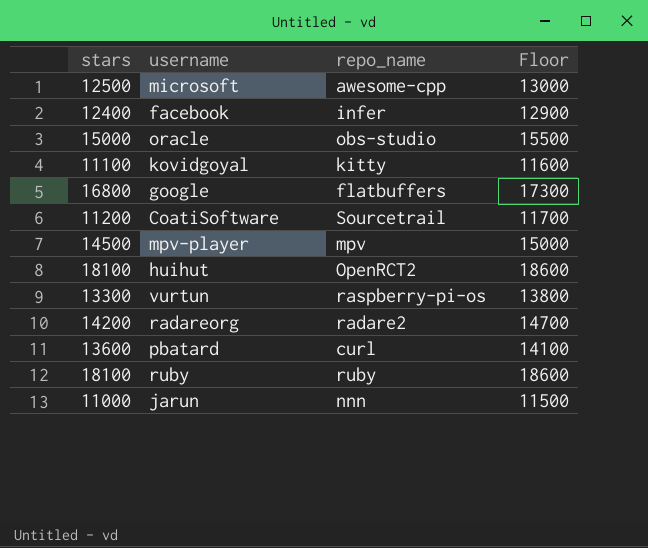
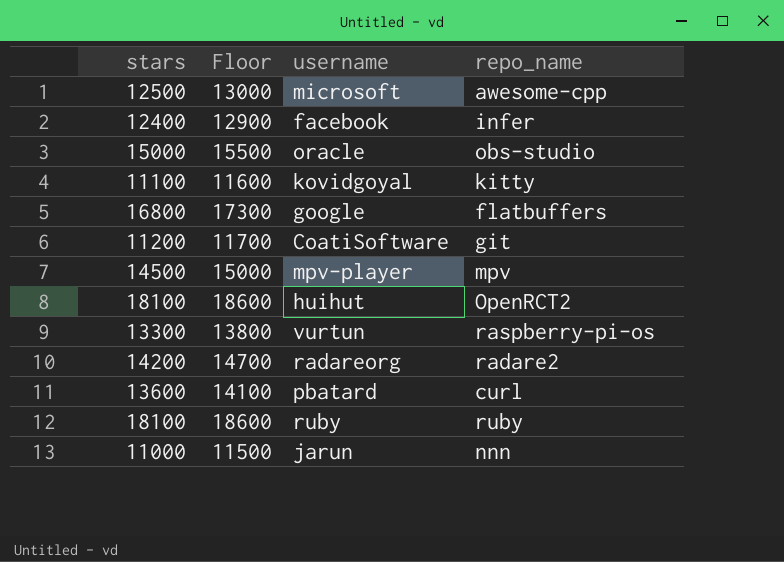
column Floor | position: 4 -> 2
CoatiSoftware | repo_name: Sourcetrail -> git

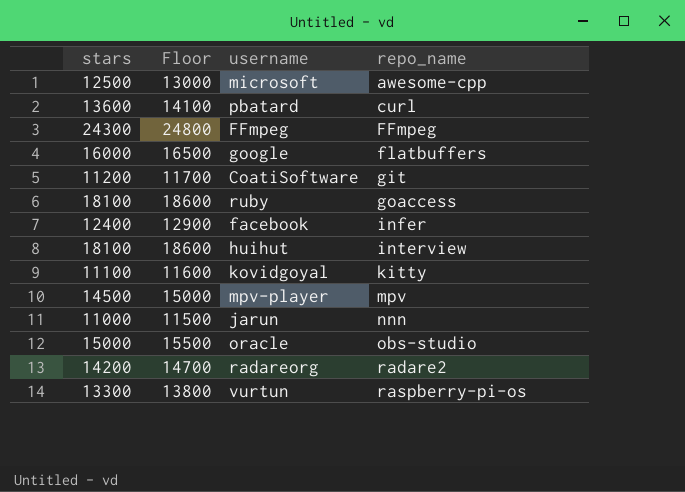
row order: none -> repo_name ascending
row FFmpeg: none -> 24300 | 24800 | FFmpeg
google | stars: 16800 -> 16000
google | Floor: 17300 -> 16500
ruby | repo_name: ruby -> goaccess
huihut | repo_name: OpenRCT2 -> interview

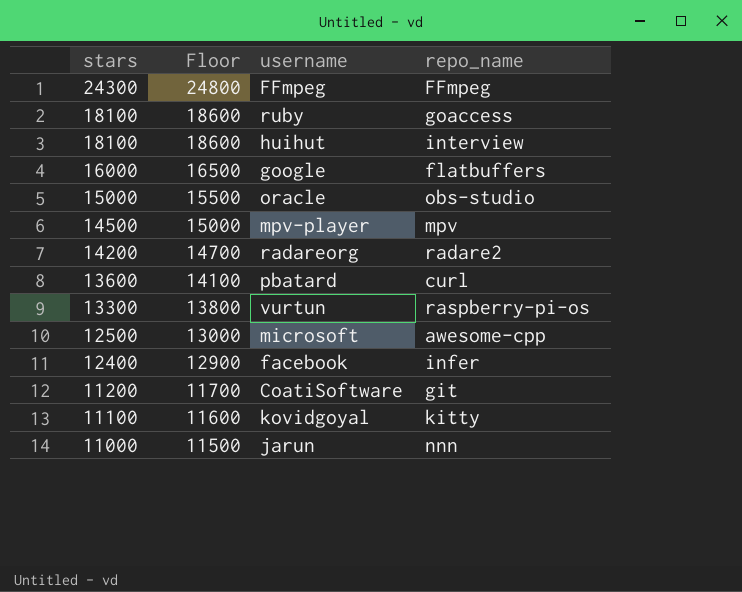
row order: repo_name ascending -> stars descending

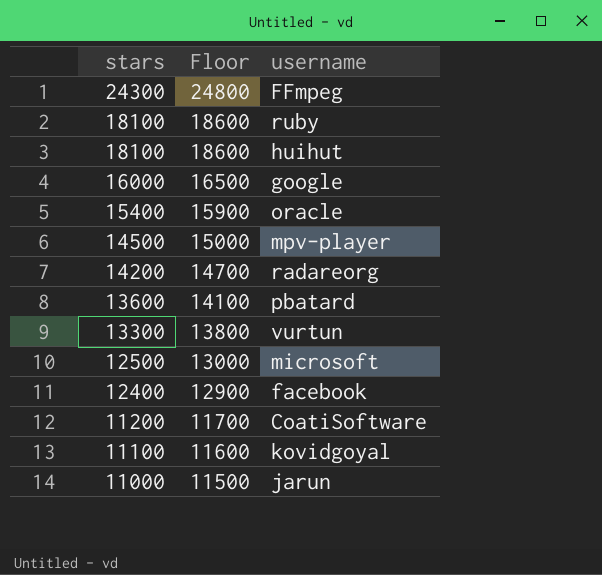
column repo_name | position: 4 -> none
oracle | stars: 15000 -> 15400
oracle | Floor: 15500 -> 15900

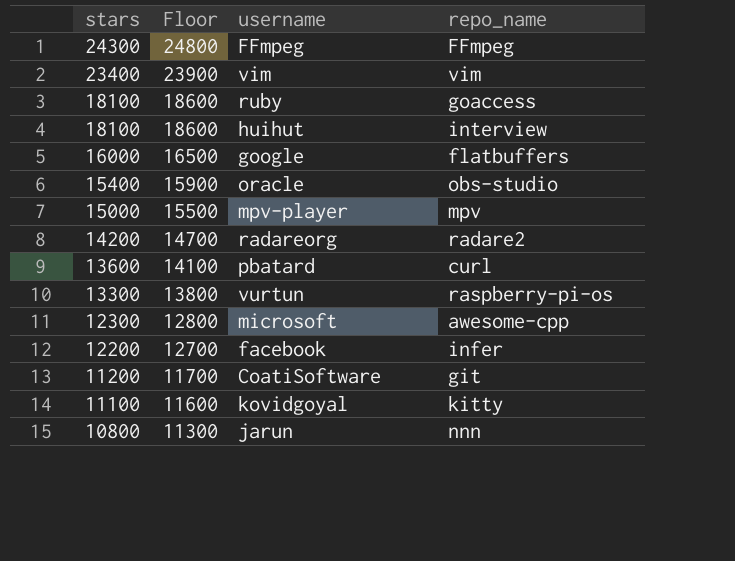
column repo_name | position: none -> 4
row vim: none -> 23400 | 23900 | vim
mpv-player | stars: 14500 -> 15000
mpv-player | Floor: 15000 -> 15500
microsoft | stars: 12500 -> 12300
microsoft | Floor: 13000 -> 12800
facebook | stars: 12400 -> 12200
facebook | Floor: 12900 -> 12700
jarun | stars: 11000 -> 10800
jarun | Floor: 11500 -> 11300

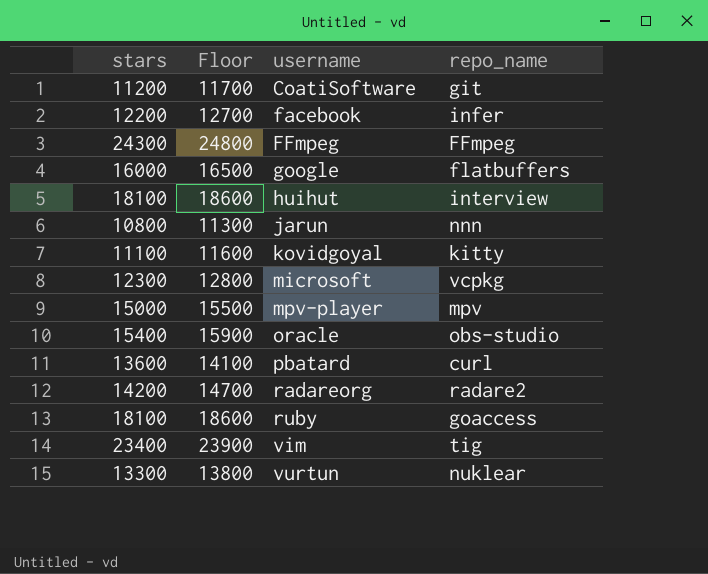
row order: stars descending -> username ascending
microsoft | repo_name: awesome-cpp -> vcpkg
vim | repo_name: vim -> tig
vurtun | repo_name: raspberry-pi-os -> nuklear

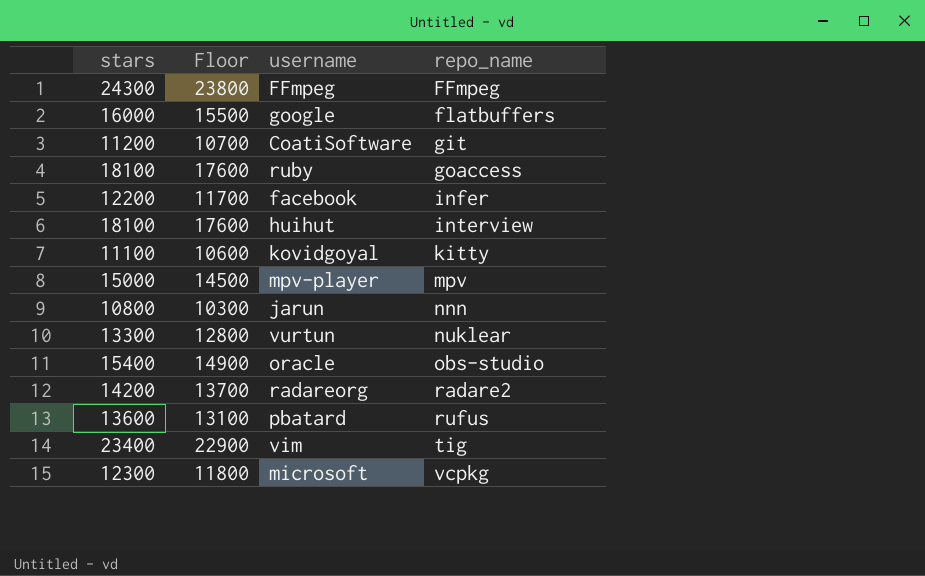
row order: username ascending -> repo_name ascending
column Floor | formula: [stars] + 500 -> [stars] - 500
pbatard | repo_name: curl -> rufus

